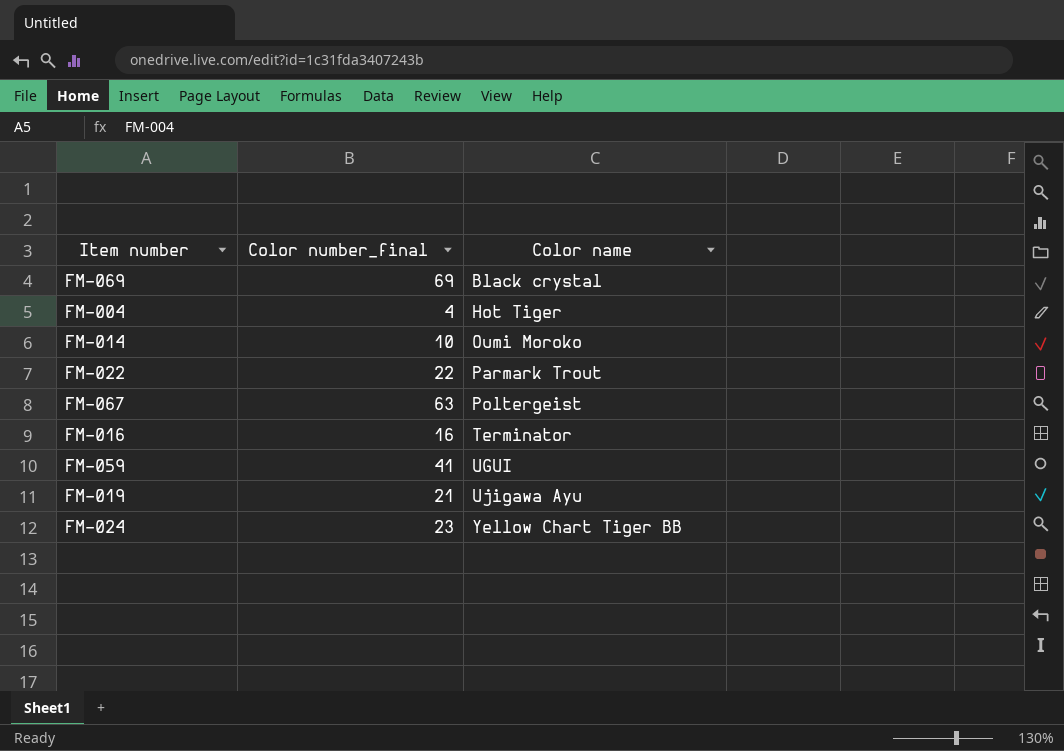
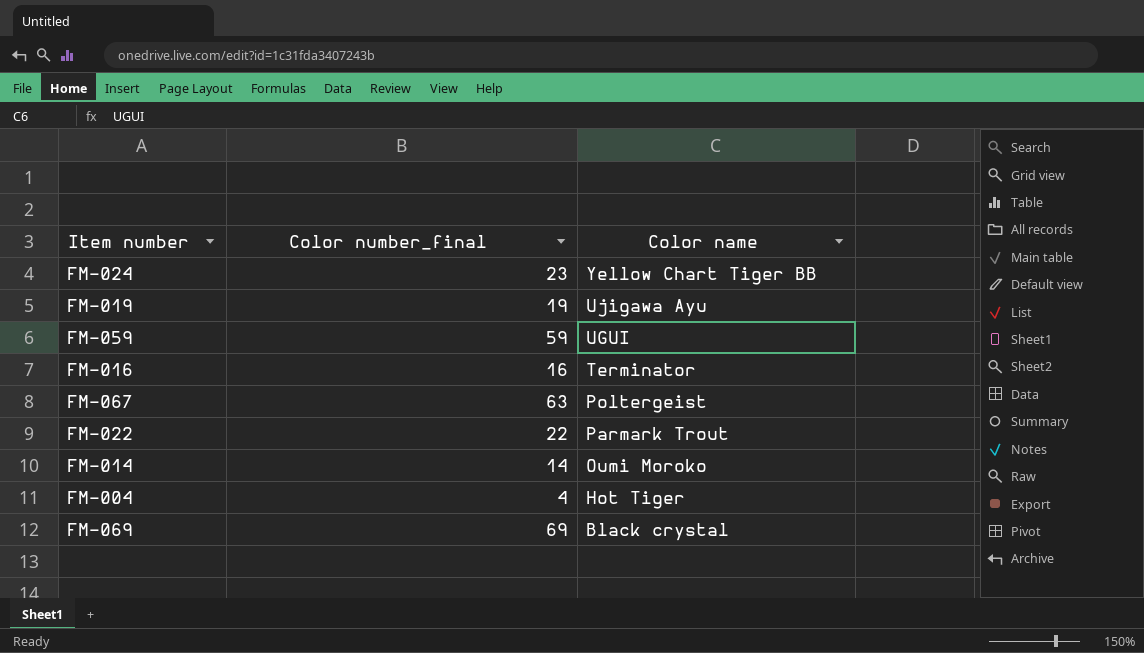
row order: Color name ascending -> Color name descending
FM-019 | Color number_final: 21 -> 19
FM-059 | Color number_final: 41 -> 59
FM-014 | Color number_final: 10 -> 14

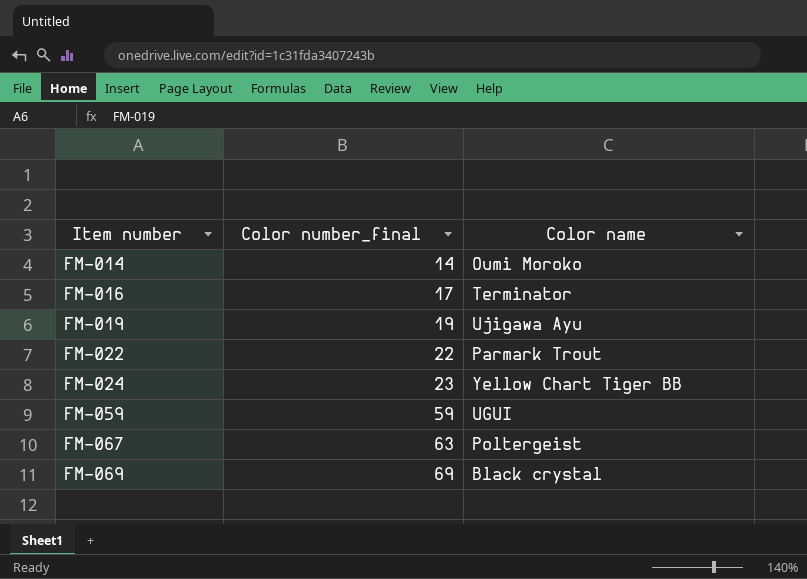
row order: Color name descending -> Item number ascending
row FM-004: 4 | Hot Tiger -> none
FM-016 | Color number_final: 16 -> 17

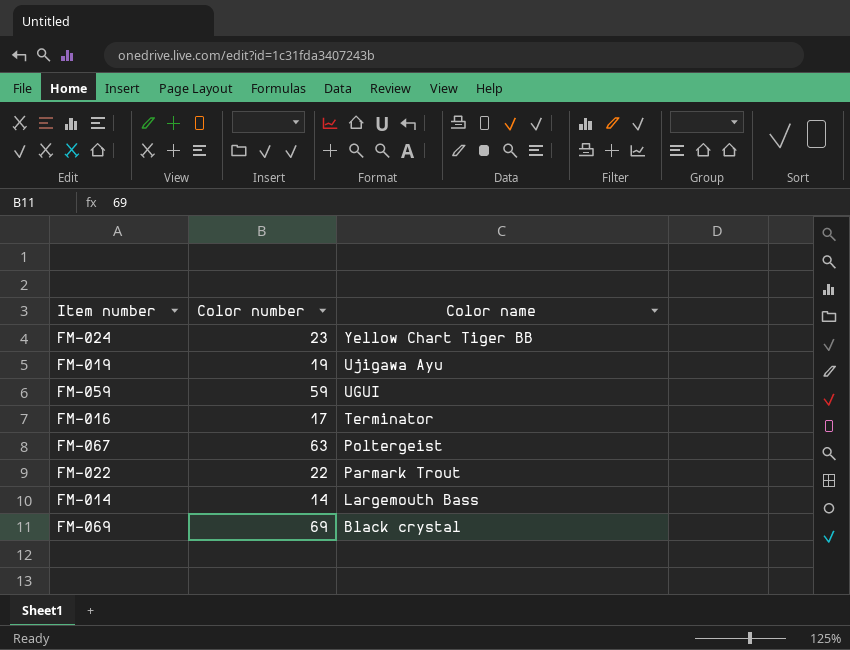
row order: Item number ascending -> Color name descending
column name: Color number_final -> Color number
FM-014 | Color name: Oumi Moroko -> Largemouth Bass

